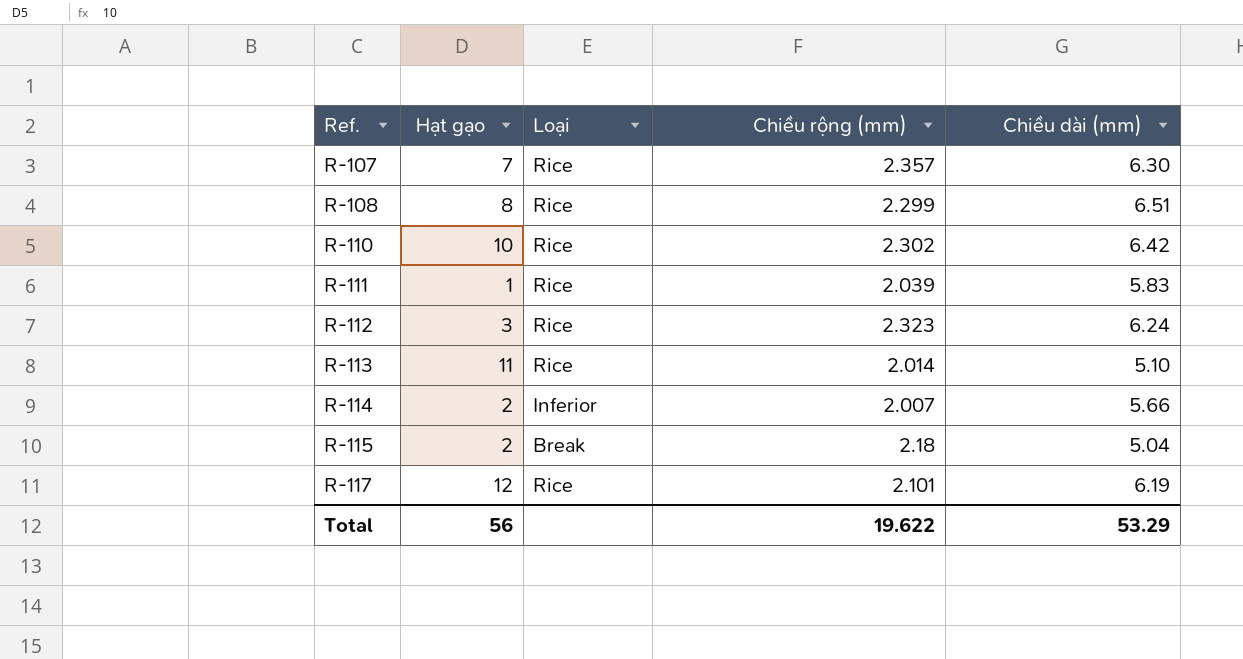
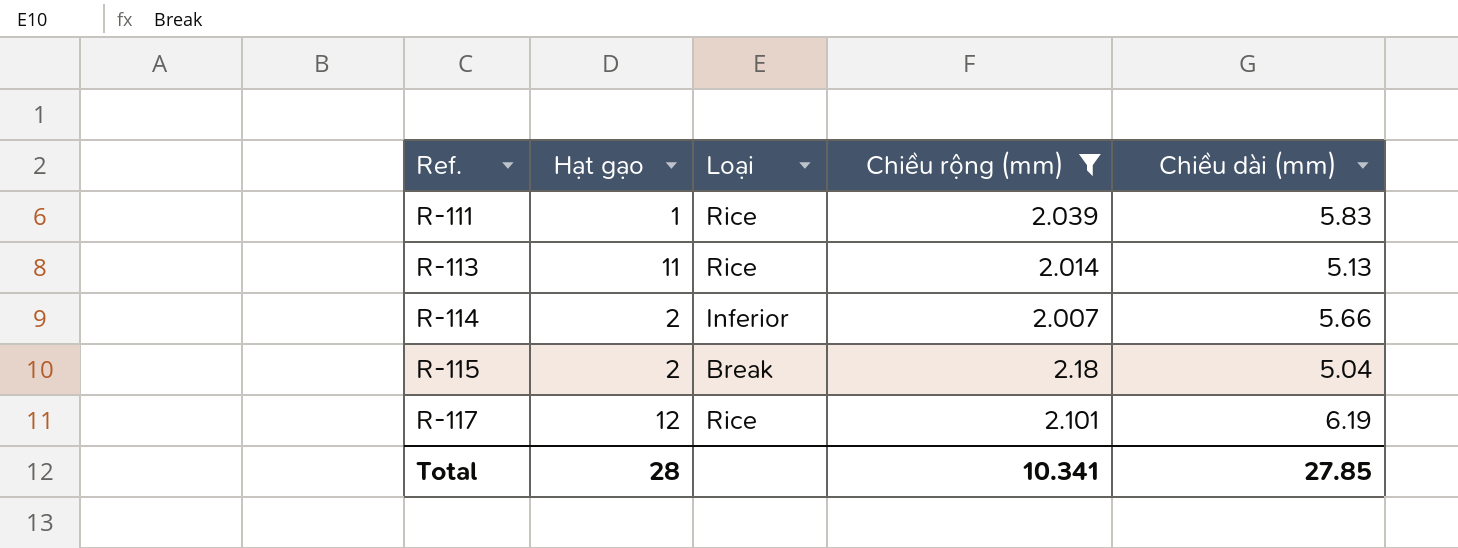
filter: none -> Chiều rộng (mm) <= 2.18
R-113 | Chiều dài (mm): 5.10 -> 5.13
Total | Hạt gạo: 56 -> 28
Total | Chiều rộng (mm): 19.622 -> 10.341
Total | Chiều dài (mm): 53.29 -> 27.85

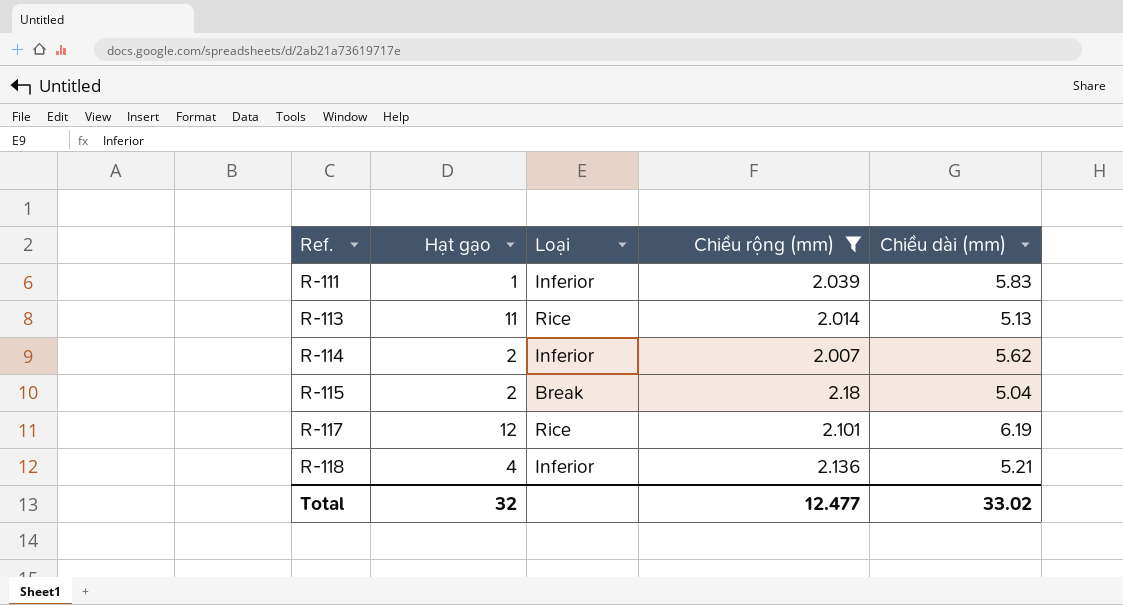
R-111 | Loại: Rice -> Inferior
R-114 | Chiều dài (mm): 5.66 -> 5.62
row R-118: none -> 4 | Inferior | 2.136 | 5.21
Total | Hạt gạo: 28 -> 32
Total | Chiều rộng (mm): 10.341 -> 12.477
Total | Chiều dài (mm): 27.85 -> 33.02

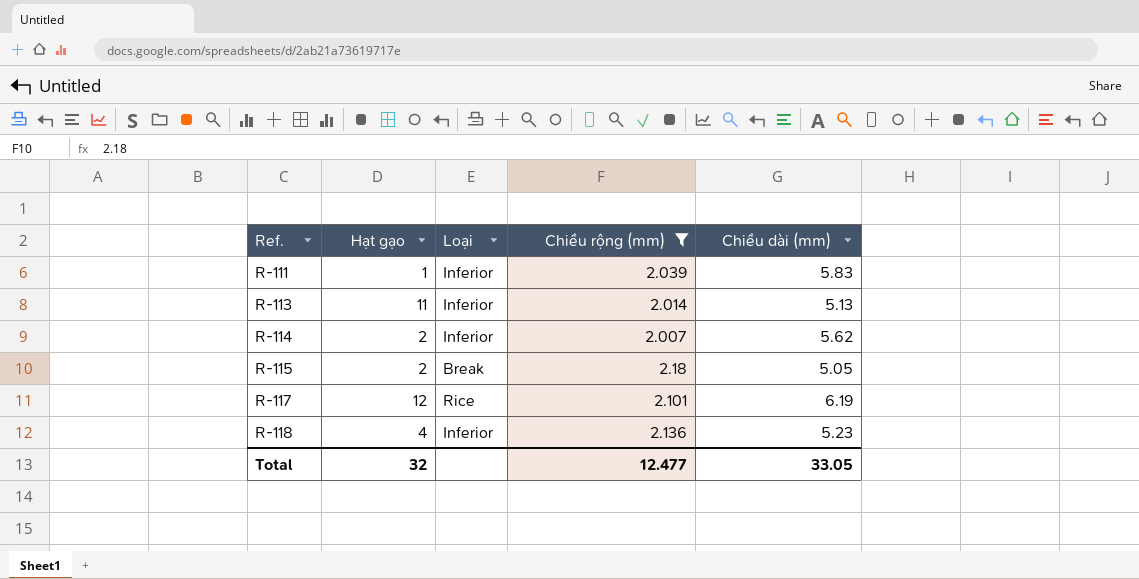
R-113 | Loại: Rice -> Inferior
R-115 | Chiều dài (mm): 5.04 -> 5.05
R-118 | Chiều dài (mm): 5.21 -> 5.23
Total | Chiều dài (mm): 33.02 -> 33.05

